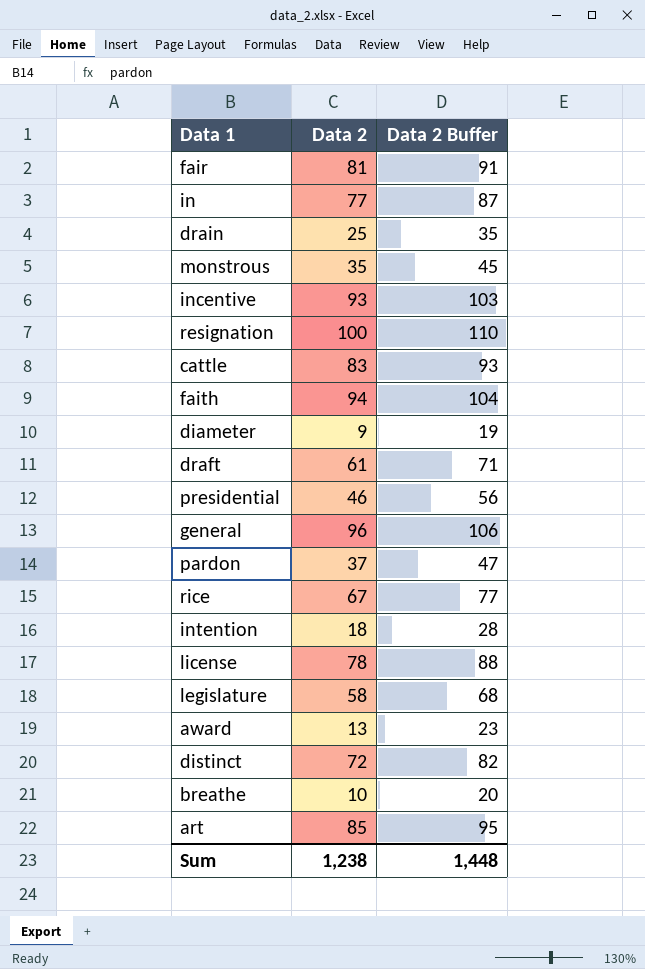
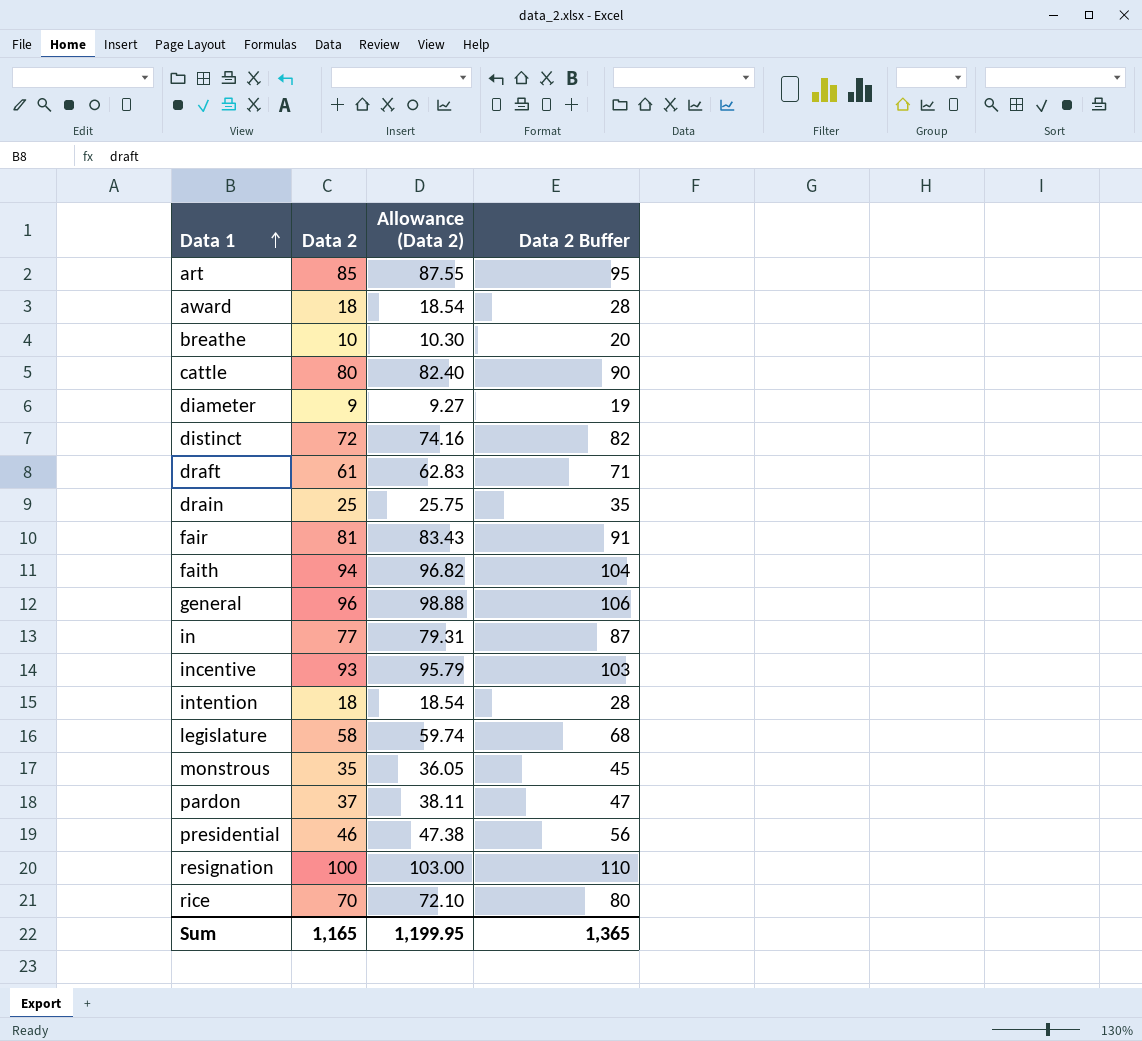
row order: none -> Data 1 ascending
column Allowance (Data 2) | formula: none -> [Data 2] * 1.03
row license: 78 | 88 -> none
award | Data 2: 13 -> 18
award | Data 2 Buffer: 23 -> 28
cattle | Data 2: 83 -> 80
cattle | Data 2 Buffer: 93 -> 90
rice | Data 2: 67 -> 70
rice | Data 2 Buffer: 77 -> 80
Sum | Data 2: 1,238 -> 1,165
Sum | Data 2 Buffer: 1,448 -> 1,365

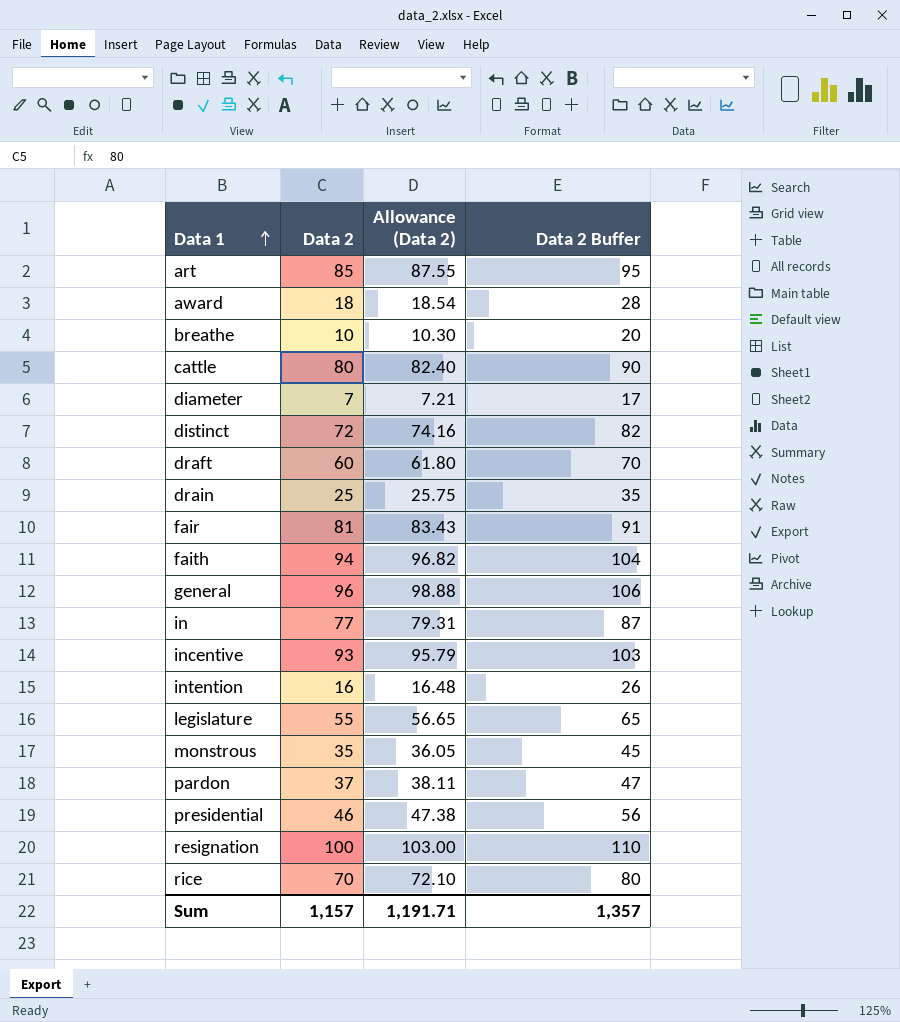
diameter | Data 2: 9 -> 7
diameter | Allowance (Data 2): 9.27 -> 7.21
diameter | Data 2 Buffer: 19 -> 17
draft | Data 2: 61 -> 60
draft | Allowance (Data 2): 62.83 -> 61.80
draft | Data 2 Buffer: 71 -> 70
intention | Data 2: 18 -> 16
intention | Allowance (Data 2): 18.54 -> 16.48
intention | Data 2 Buffer: 28 -> 26
legislature | Data 2: 58 -> 55
legislature | Allowance (Data 2): 59.74 -> 56.65
legislature | Data 2 Buffer: 68 -> 65
Sum | Data 2: 1,165 -> 1,157
Sum | Allowance (Data 2): 1,199.95 -> 1,191.71
Sum | Data 2 Buffer: 1,365 -> 1,357

